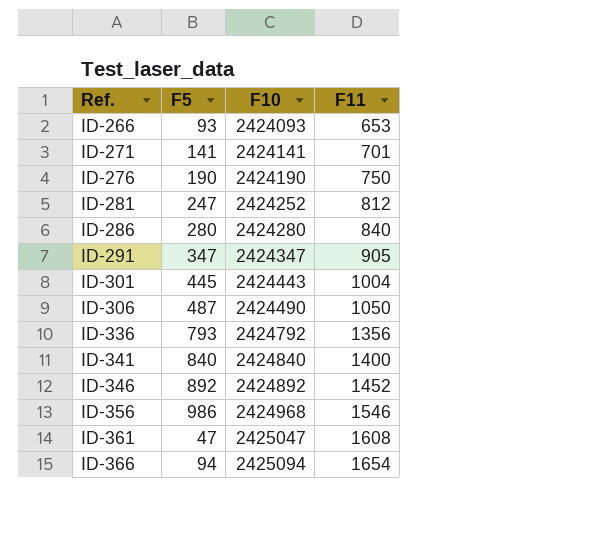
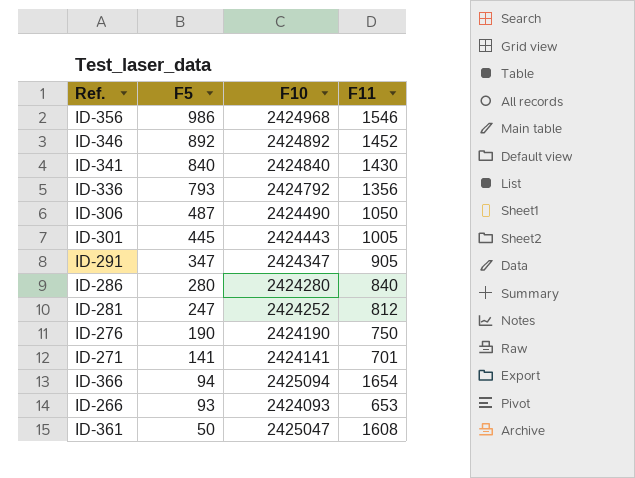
row order: Ref. ascending -> F5 descending
ID-341 | F11: 1400 -> 1430
ID-301 | F11: 1004 -> 1005
ID-361 | F5: 47 -> 50

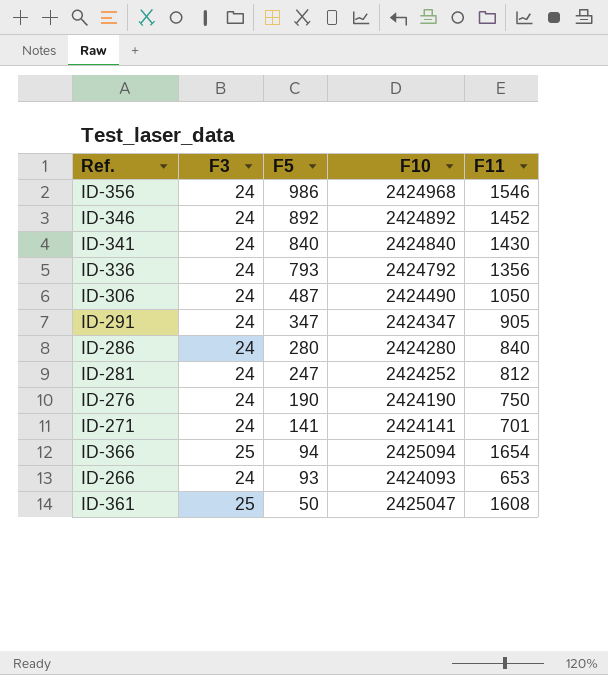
column F3 | position: none -> 2
row ID-301: 445 | 2424443 | 1005 -> none

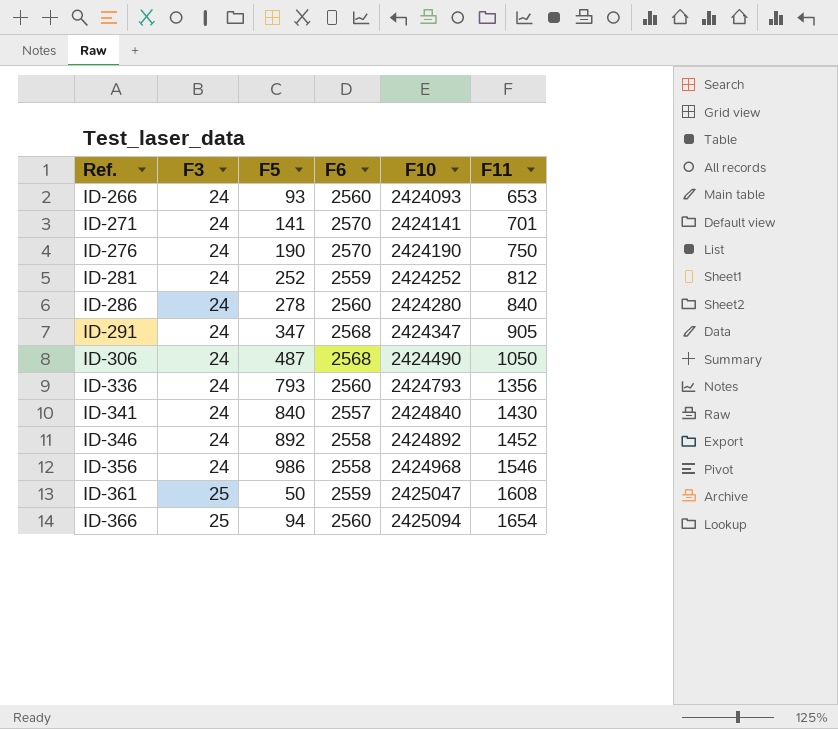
row order: F5 descending -> Ref. ascending
column F6 | position: none -> 4
ID-281 | F5: 247 -> 252
ID-286 | F5: 280 -> 278
ID-336 | F10: 2424792 -> 2424793

